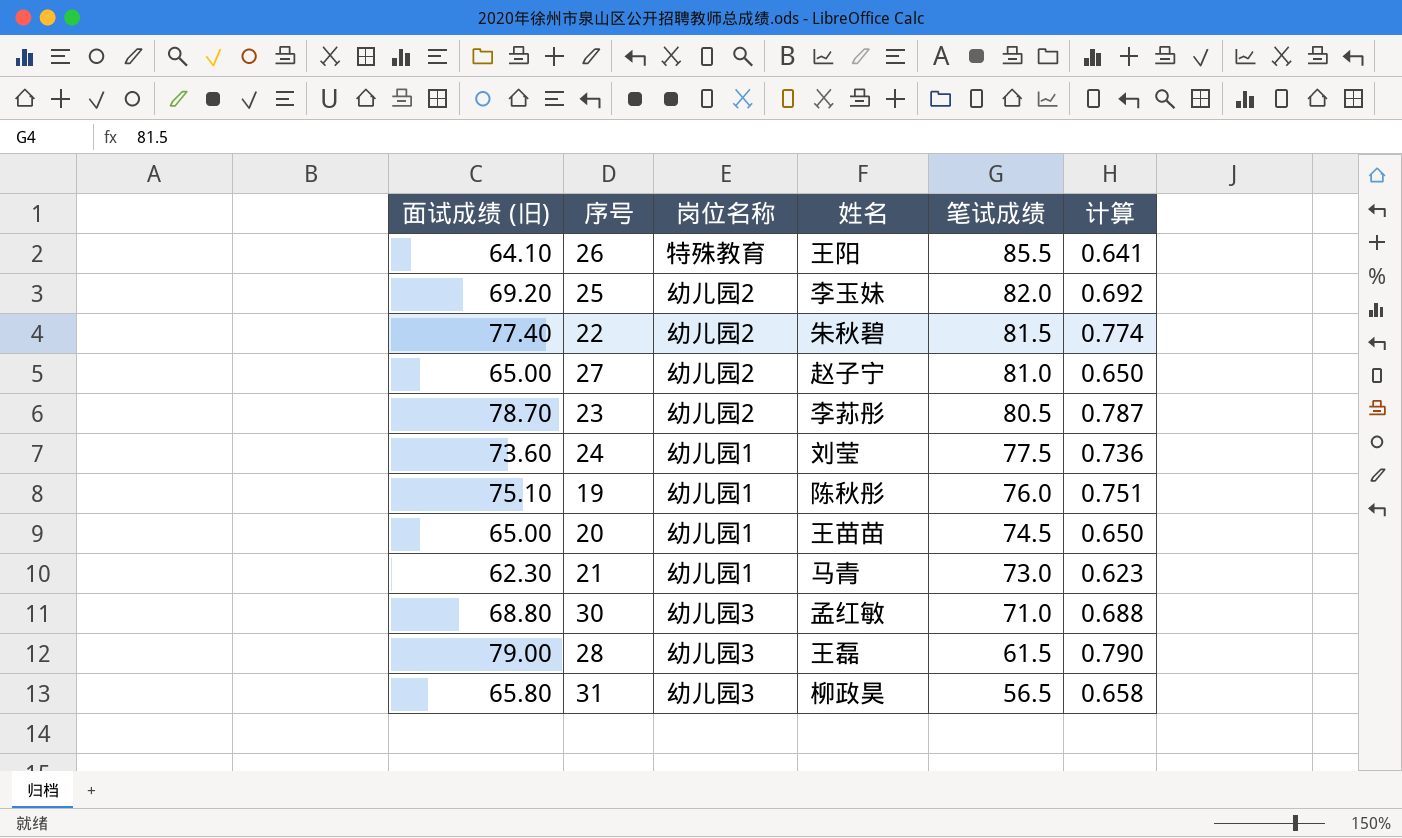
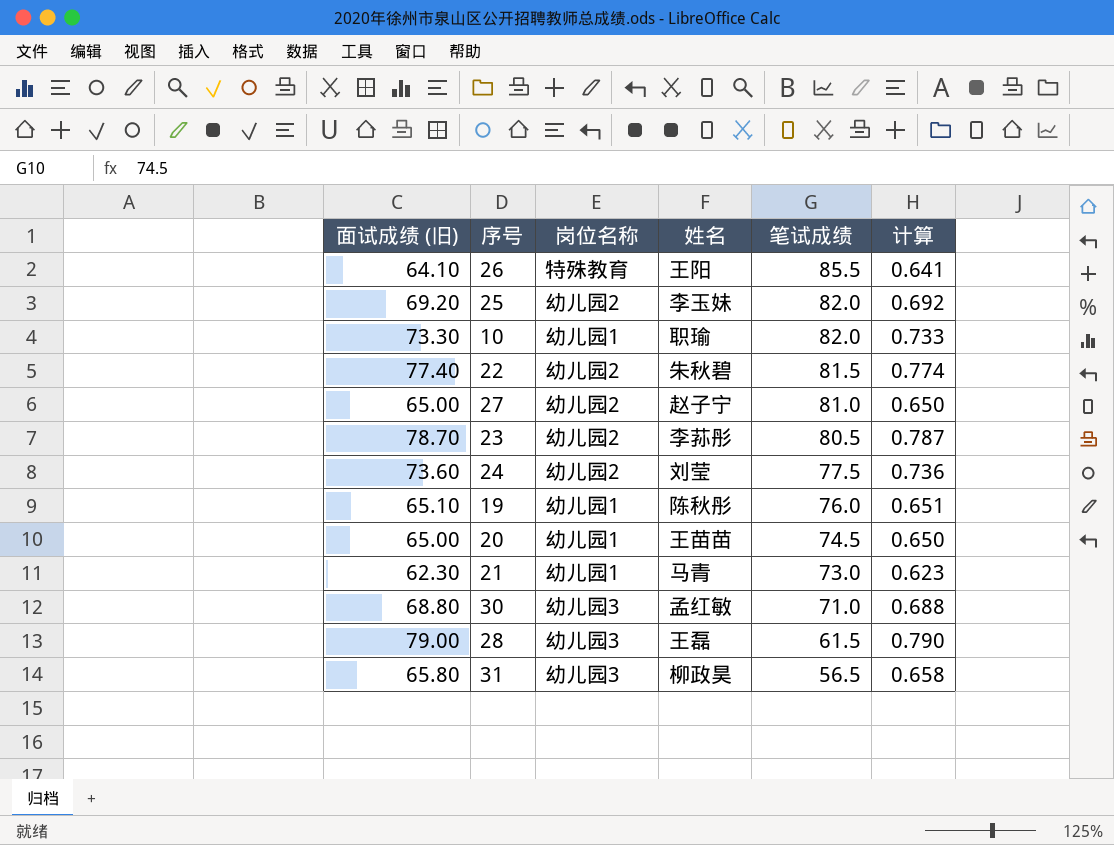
row 10: none -> 73.30 | 幼儿园1 | 职瑜 | 82.0 | 0.733
24 | 岗位名称: 幼儿园1 -> 幼儿园2
19 | 面试成绩 (旧): 75.10 -> 65.10
19 | 计算: 0.751 -> 0.651

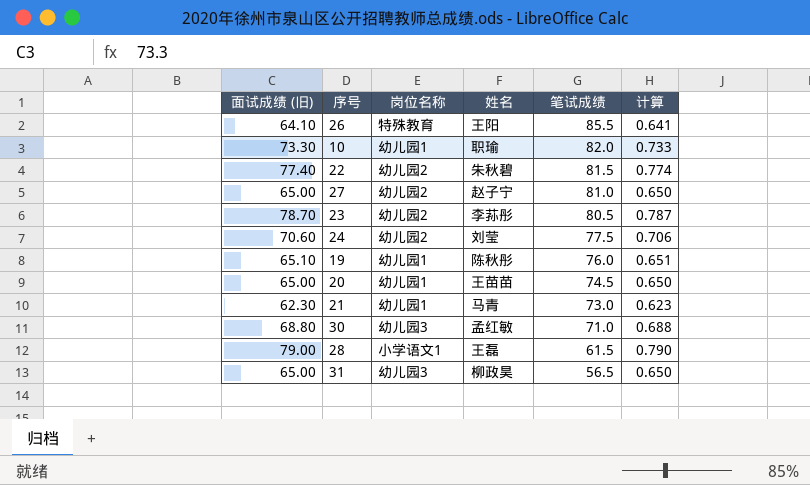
row 25: 69.20 | 幼儿园2 | 李玉妹 | 82.0 | 0.692 -> none
24 | 面试成绩 (旧): 73.60 -> 70.60
24 | 计算: 0.736 -> 0.706
28 | 岗位名称: 幼儿园3 -> 小学语文1
31 | 面试成绩 (旧): 65.80 -> 65.00
31 | 计算: 0.658 -> 0.650

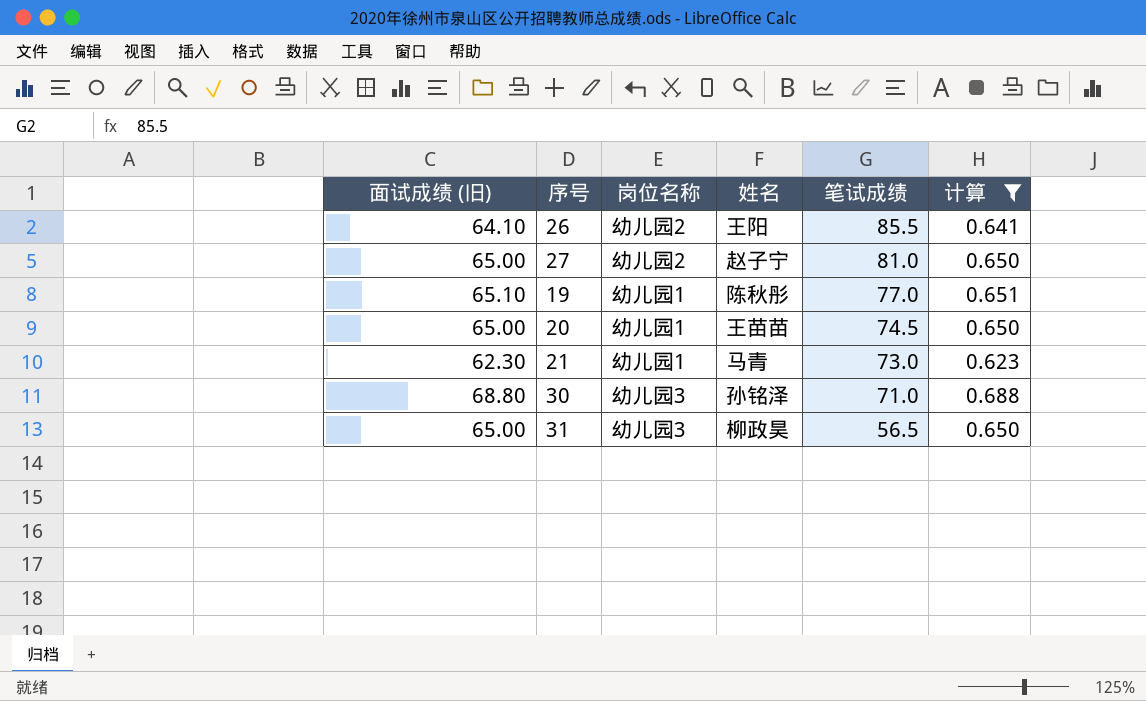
filter: none -> 计算 <= 0.688
26 | 岗位名称: 特殊教育 -> 幼儿园2
19 | 笔试成绩: 76.0 -> 77.0
30 | 姓名: 孟红敏 -> 孙铭泽

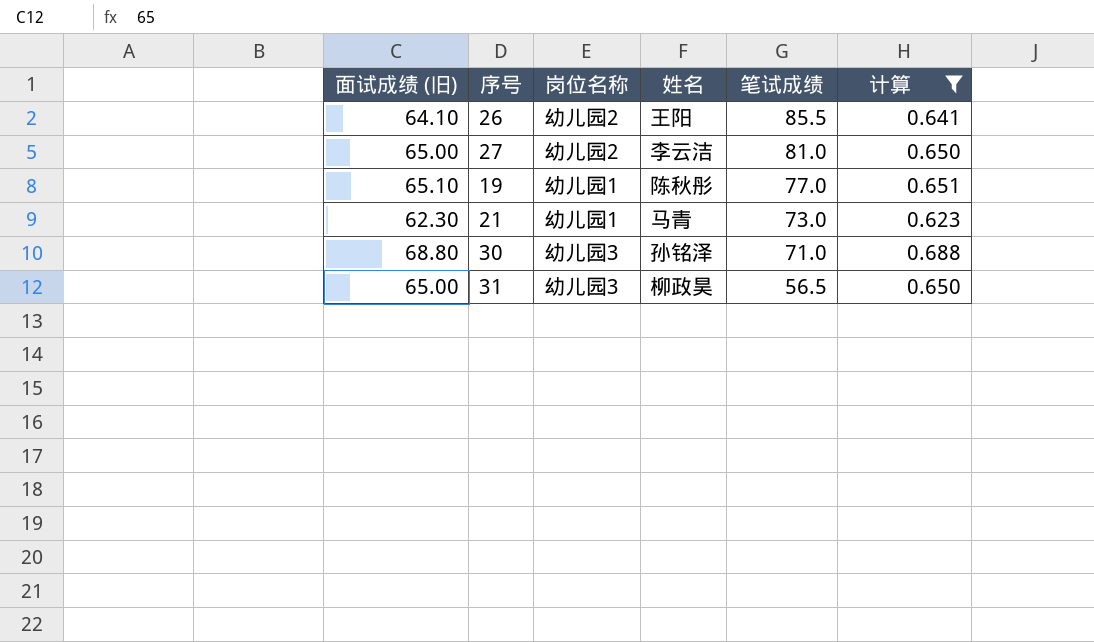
row 20: 65.00 | 幼儿园1 | 王苗苗 | 74.5 | 0.650 -> none
27 | 姓名: 赵子宁 -> 李云洁

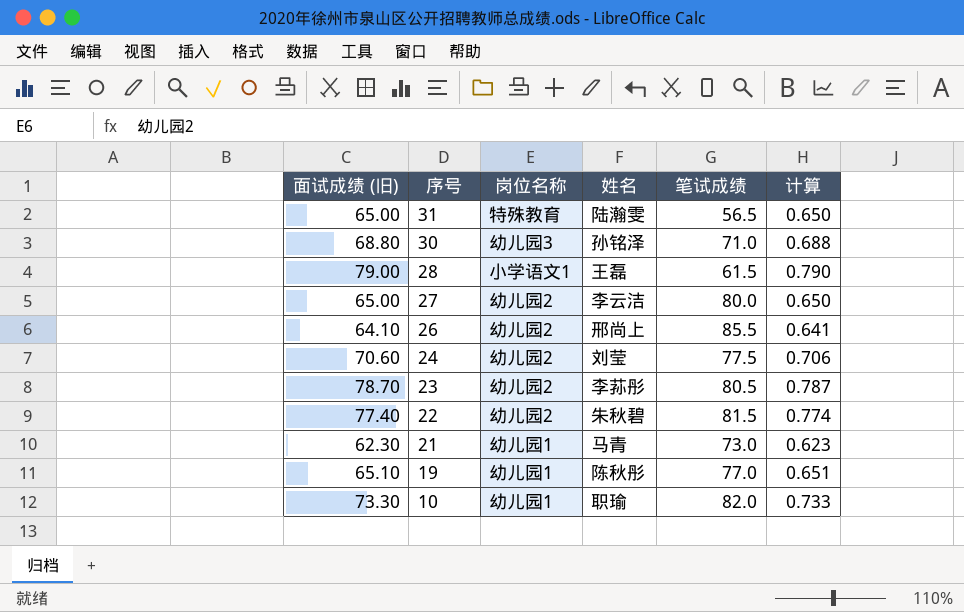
filter: 计算 <= 0.688 -> none
row order: 笔试成绩 descending -> 序号 descending
31 | 岗位名称: 幼儿园3 -> 特殊教育
31 | 姓名: 柳政昊 -> 陆瀚雯
27 | 笔试成绩: 81.0 -> 80.0
26 | 姓名: 王阳 -> 邢尚上

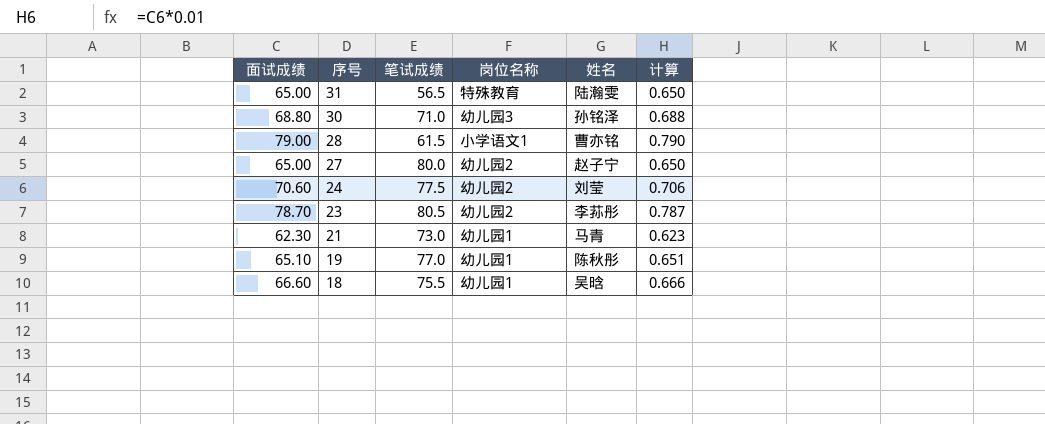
column name: 面试成绩 (旧) -> 面试成绩
column 笔试成绩 | position: 5 -> 3
row 26: 64.10 | 幼儿园2 | 邢尚上 | 85.5 | 0.641 -> none
row 22: 77.40 | 幼儿园2 | 朱秋碧 | 81.5 | 0.774 -> none
row 10: 73.30 | 幼儿园1 | 职瑜 | 82.0 | 0.733 -> none
28 | 姓名: 王磊 -> 曹亦铭
27 | 姓名: 李云洁 -> 赵子宁
row 18: none -> 66.60 | 75.5 | 幼儿园1 | 吴晗 | 0.666

